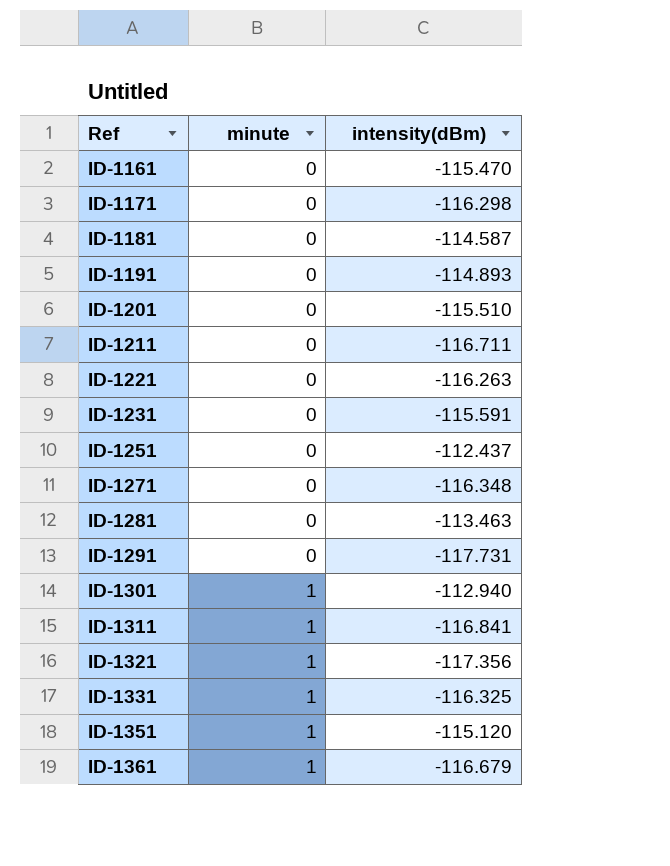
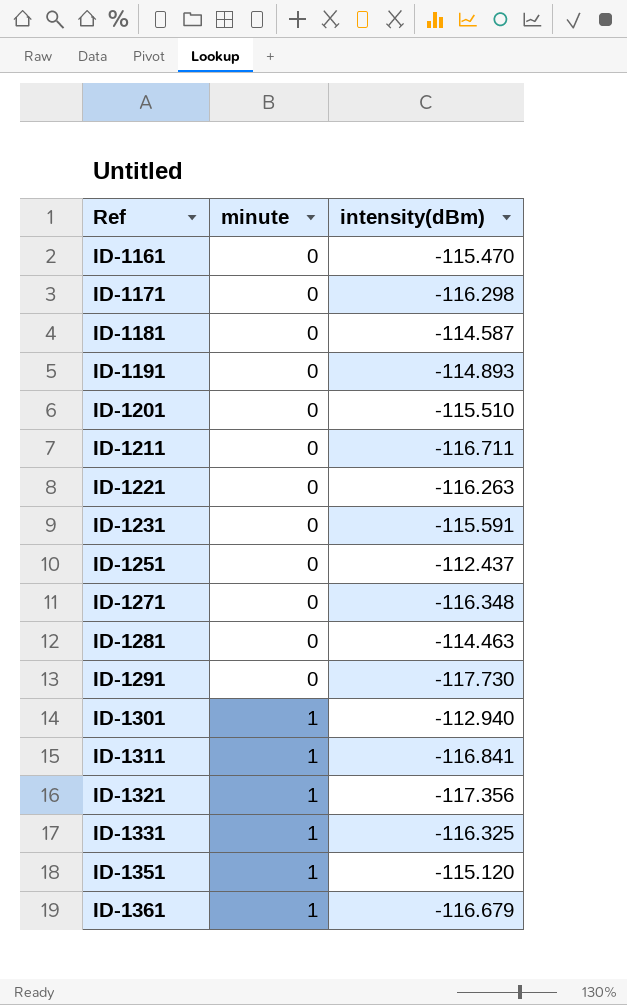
ID-1281 | intensity(dBm): -113.463 -> -114.463
ID-1291 | intensity(dBm): -117.731 -> -117.730

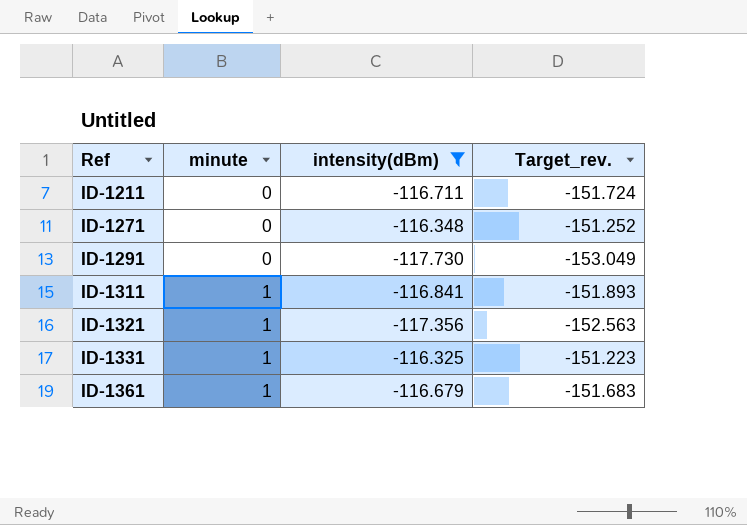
filter: none -> intensity(dBm) <= -116.325
column Target_rev. | formula: none -> [intensity(dBm)] * 1.3

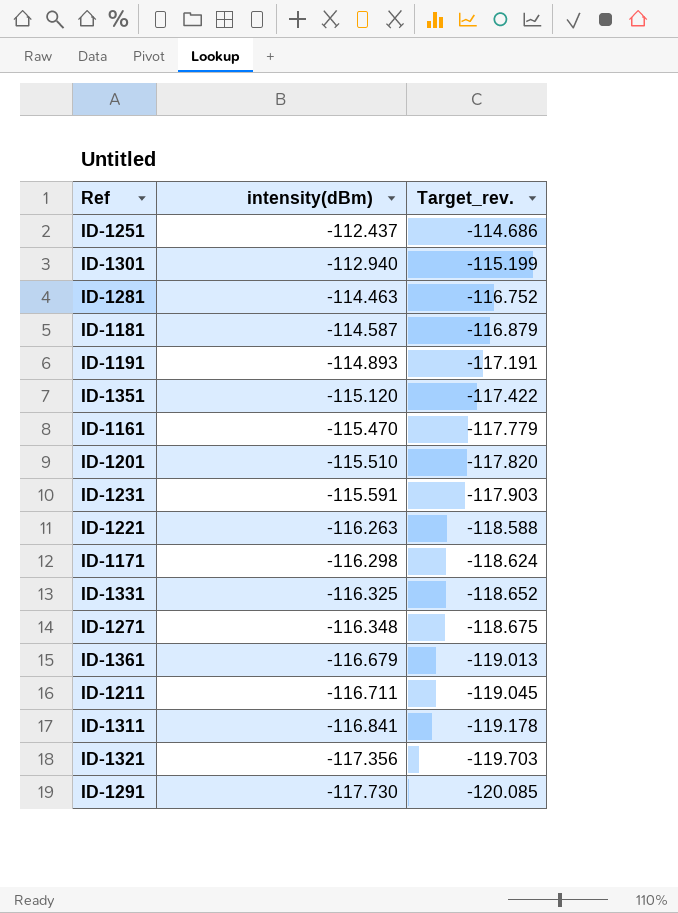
filter: intensity(dBm) <= -116.325 -> none
row order: Ref ascending -> intensity(dBm) descending
column minute | position: 2 -> none
column Target_rev. | formula: [intensity(dBm)] * 1.3 -> [intensity(dBm)] * 1.02

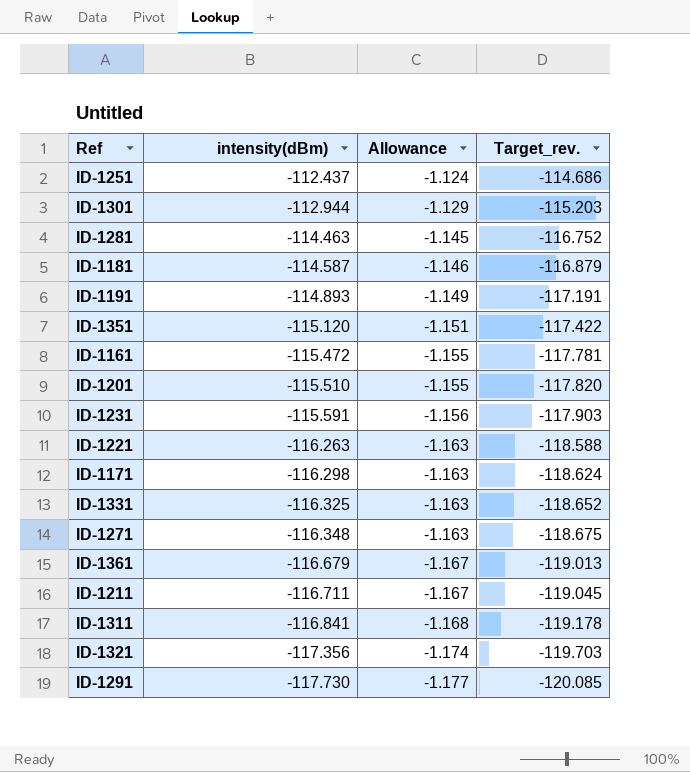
column Allowance | formula: none -> [intensity(dBm)] * 0.01
ID-1301 | intensity(dBm): -112.940 -> -112.944
ID-1301 | Target_rev.: -115.199 -> -115.203
ID-1161 | intensity(dBm): -115.470 -> -115.472
ID-1161 | Target_rev.: -117.779 -> -117.781

